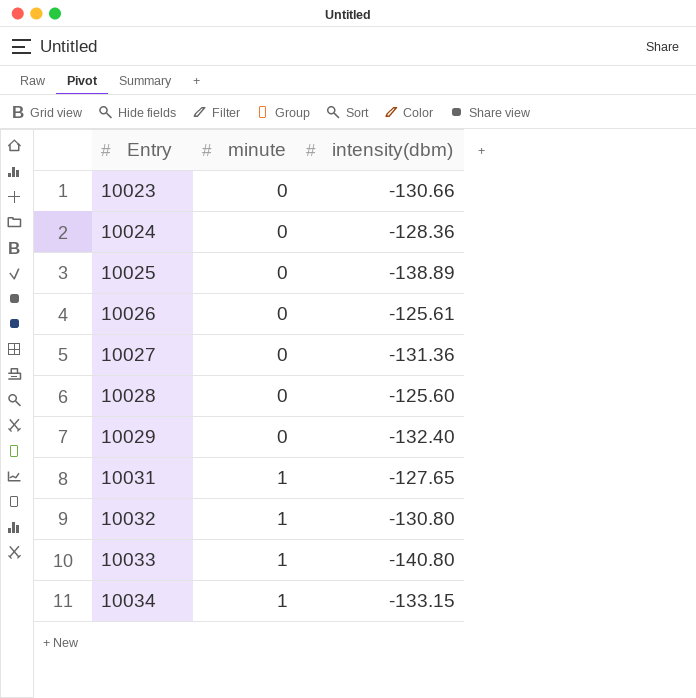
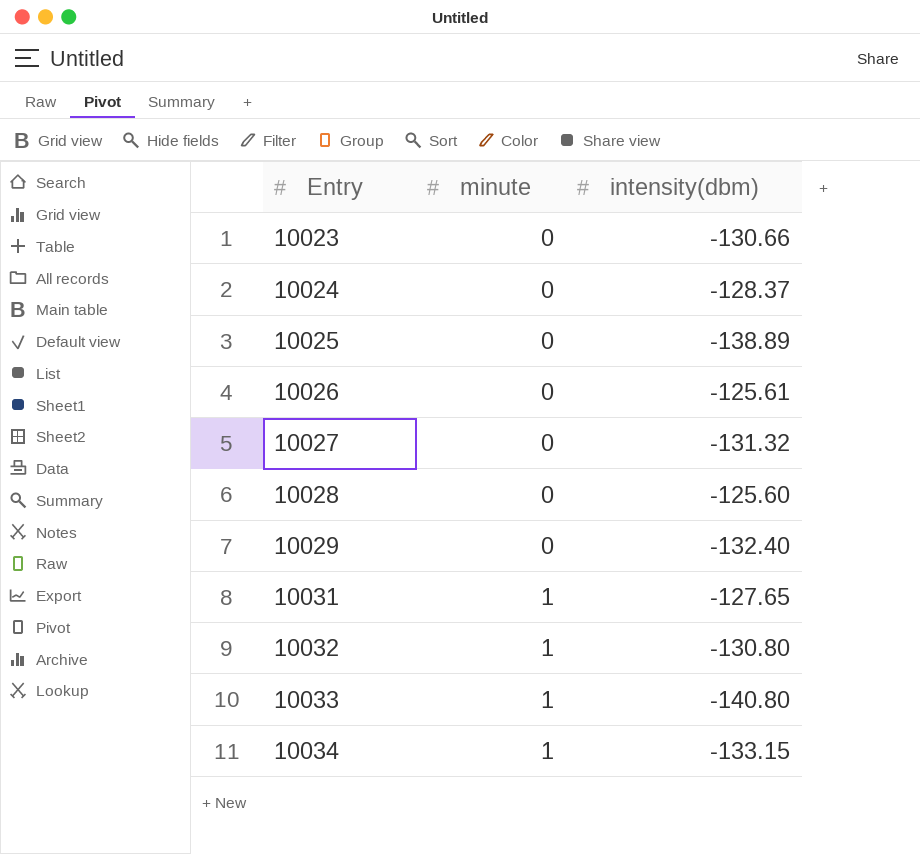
10024 | intensity(dbm): -128.36 -> -128.37
10027 | intensity(dbm): -131.36 -> -131.32

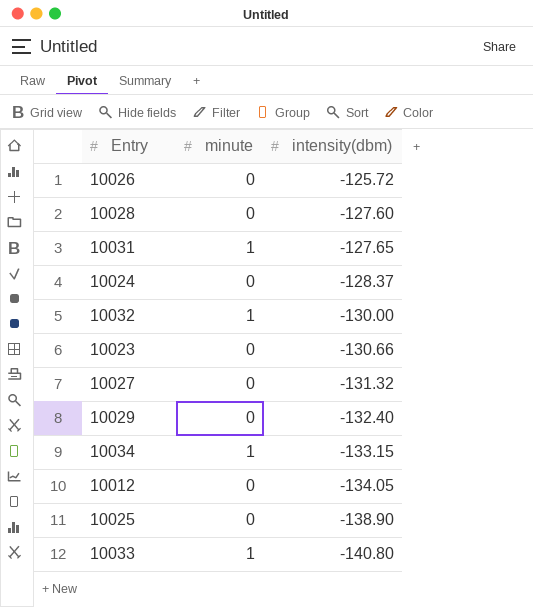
row order: Entry ascending -> intensity(dbm) descending
10026 | intensity(dbm): -125.61 -> -125.72
10028 | intensity(dbm): -125.60 -> -127.60
10032 | intensity(dbm): -130.80 -> -130.00
row 10012: none -> 0 | -134.05
10025 | intensity(dbm): -138.89 -> -138.90

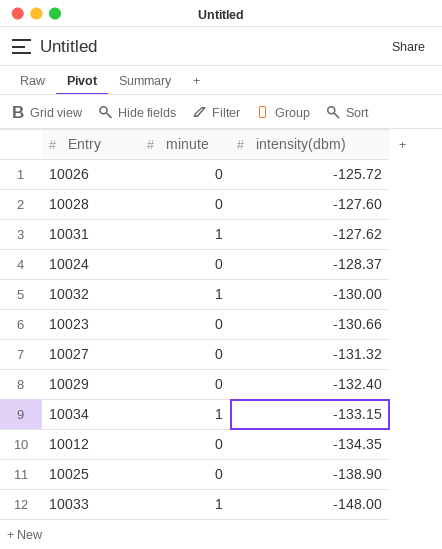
10031 | intensity(dbm): -127.65 -> -127.62
10012 | intensity(dbm): -134.05 -> -134.35
10033 | intensity(dbm): -140.80 -> -148.00

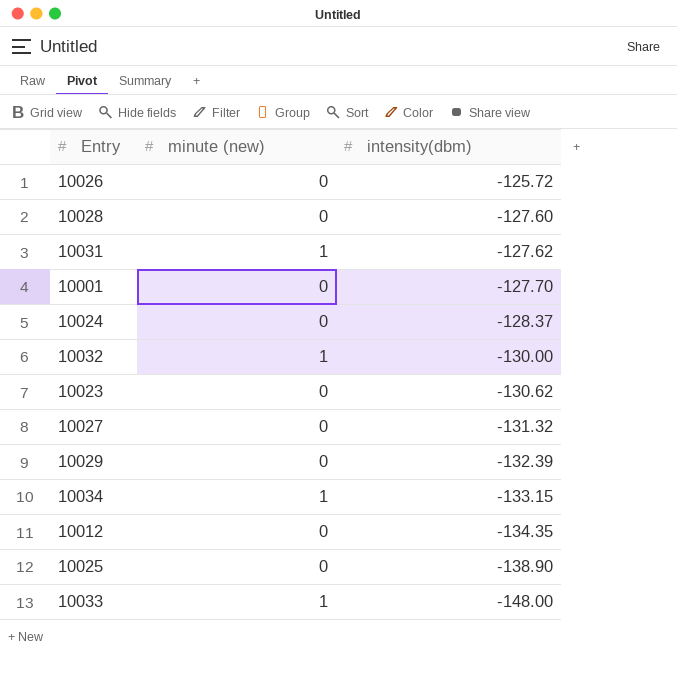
column name: minute -> minute (new)
row 10001: none -> 0 | -127.70
10023 | intensity(dbm): -130.66 -> -130.62
10029 | intensity(dbm): -132.40 -> -132.39

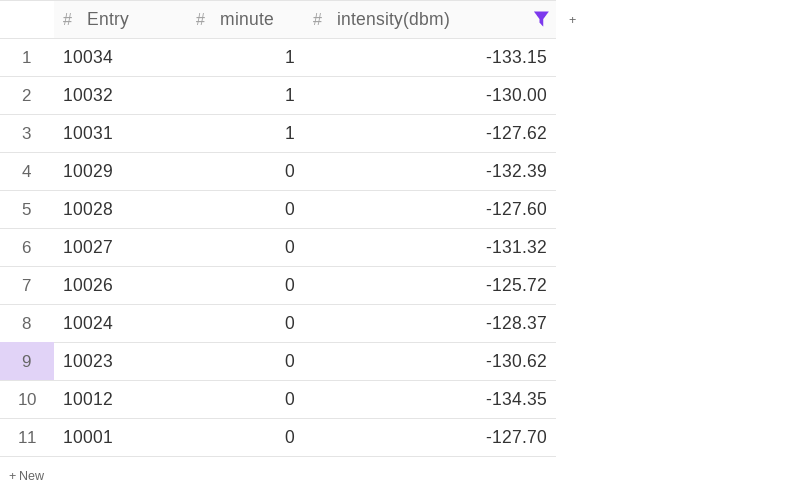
filter: none -> intensity(dbm) >= -134.35
row order: intensity(dbm) descending -> Entry descending
column name: minute (new) -> minute

